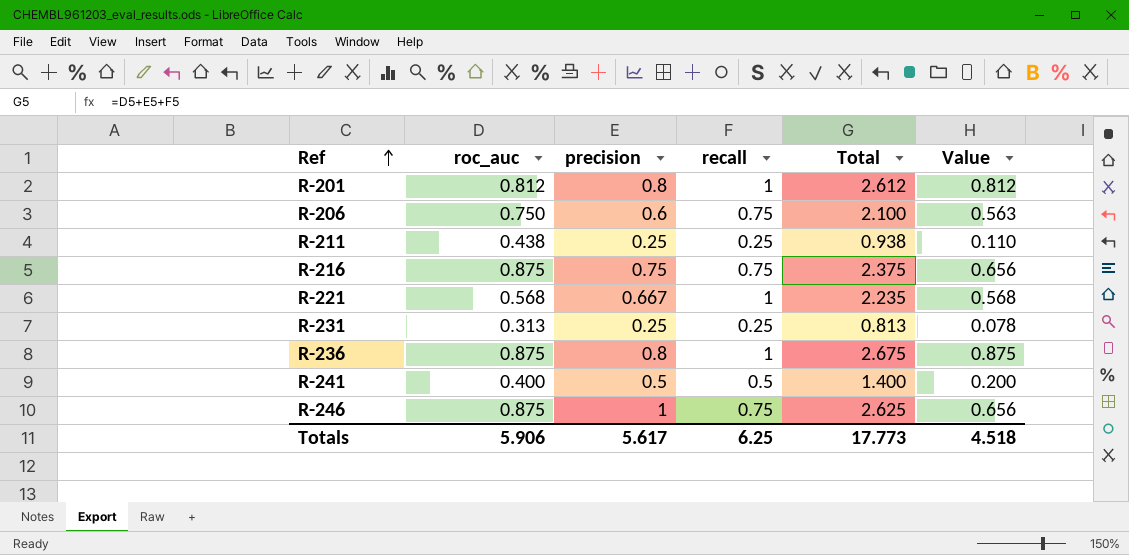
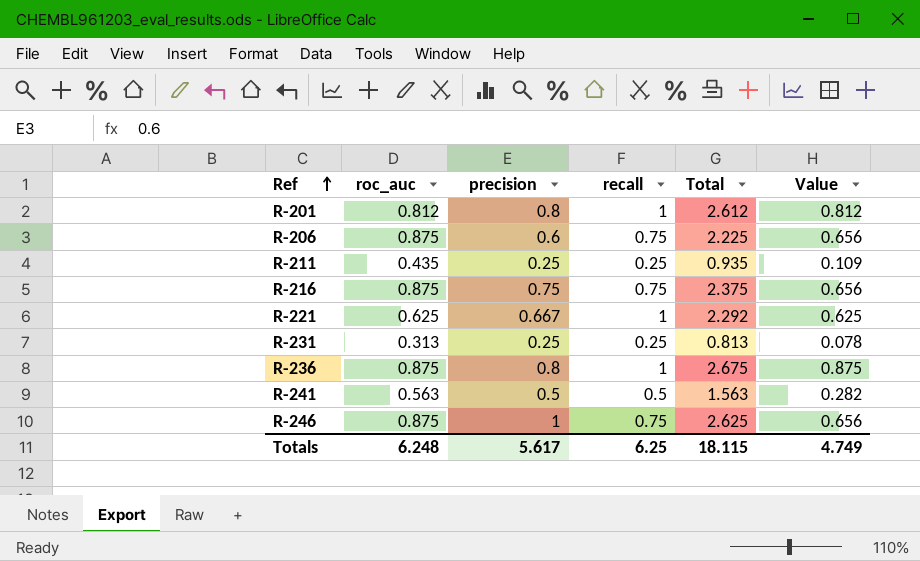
R-206 | roc_auc: 0.750 -> 0.875
R-206 | Total: 2.100 -> 2.225
R-206 | Value: 0.563 -> 0.656
R-211 | roc_auc: 0.438 -> 0.435
R-211 | Total: 0.938 -> 0.935
R-211 | Value: 0.110 -> 0.109
R-221 | roc_auc: 0.568 -> 0.625
R-221 | Total: 2.235 -> 2.292
R-221 | Value: 0.568 -> 0.625
R-241 | roc_auc: 0.400 -> 0.563
R-241 | Total: 1.400 -> 1.563
R-241 | Value: 0.200 -> 0.282
Totals | roc_auc: 5.906 -> 6.248
Totals | Total: 17.773 -> 18.115
Totals | Value: 4.518 -> 4.749

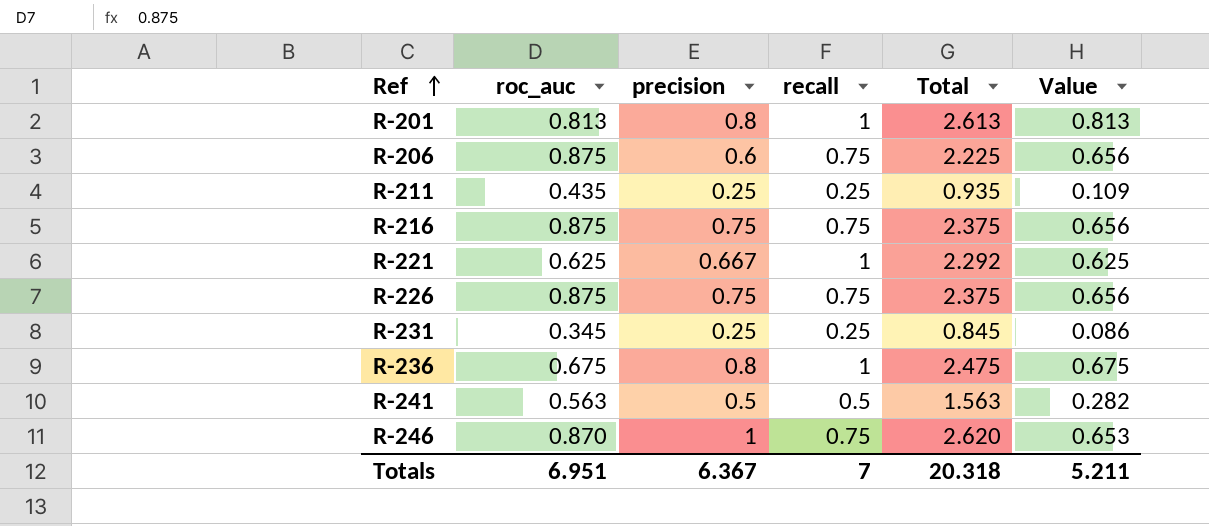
R-201 | roc_auc: 0.812 -> 0.813
R-201 | Total: 2.612 -> 2.613
R-201 | Value: 0.812 -> 0.813
row R-226: none -> 0.875 | 0.75 | 0.75 | 2.375 | 0.656
R-231 | roc_auc: 0.313 -> 0.345
R-231 | Total: 0.813 -> 0.845
R-231 | Value: 0.078 -> 0.086
R-236 | roc_auc: 0.875 -> 0.675
R-236 | Total: 2.675 -> 2.475
R-236 | Value: 0.875 -> 0.675
R-246 | roc_auc: 0.875 -> 0.870
R-246 | Total: 2.625 -> 2.620
R-246 | Value: 0.656 -> 0.653
Totals | roc_auc: 6.248 -> 6.951
Totals | precision: 5.617 -> 6.367
Totals | recall: 6.25 -> 7
Totals | Total: 18.115 -> 20.318
Totals | Value: 4.749 -> 5.211

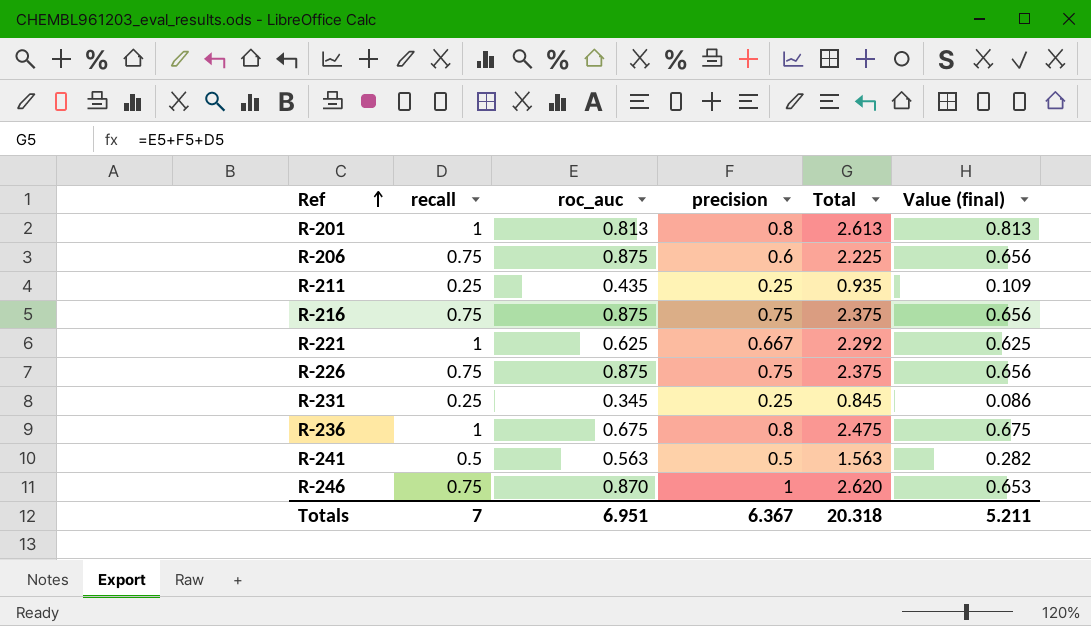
column recall | position: 4 -> 2
column name: Value -> Value (final)

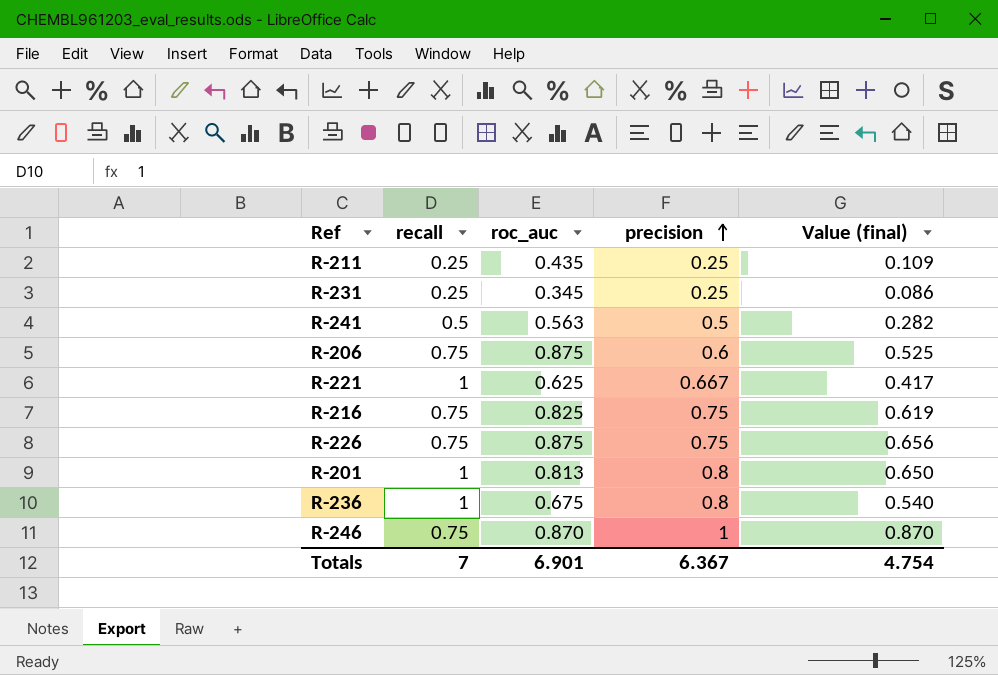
row order: Ref ascending -> precision ascending
column Total | formula: [recall] + [roc_auc] + [precision] -> none
column Value (final) | formula: [recall] * [roc_auc] -> [roc_auc] * [precision]
R-216 | roc_auc: 0.875 -> 0.825
Totals | roc_auc: 6.951 -> 6.901
Totals | Value (final): 5.211 -> 4.754

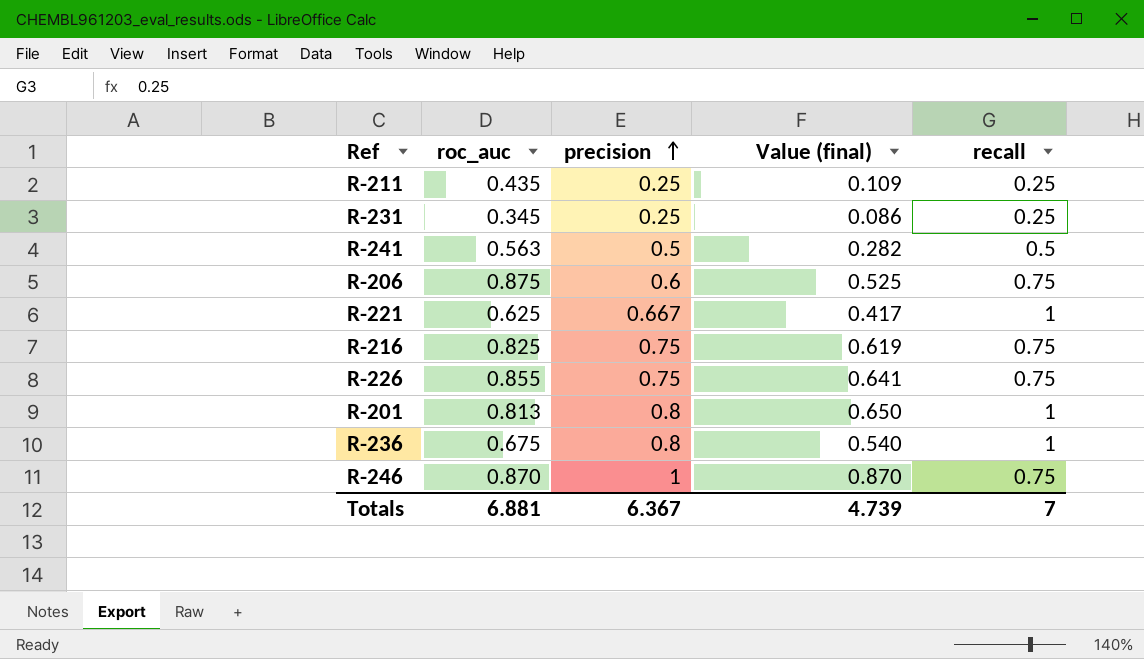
column recall | position: 2 -> 5
R-226 | roc_auc: 0.875 -> 0.855
R-226 | Value (final): 0.656 -> 0.641
Totals | roc_auc: 6.901 -> 6.881
Totals | Value (final): 4.754 -> 4.739

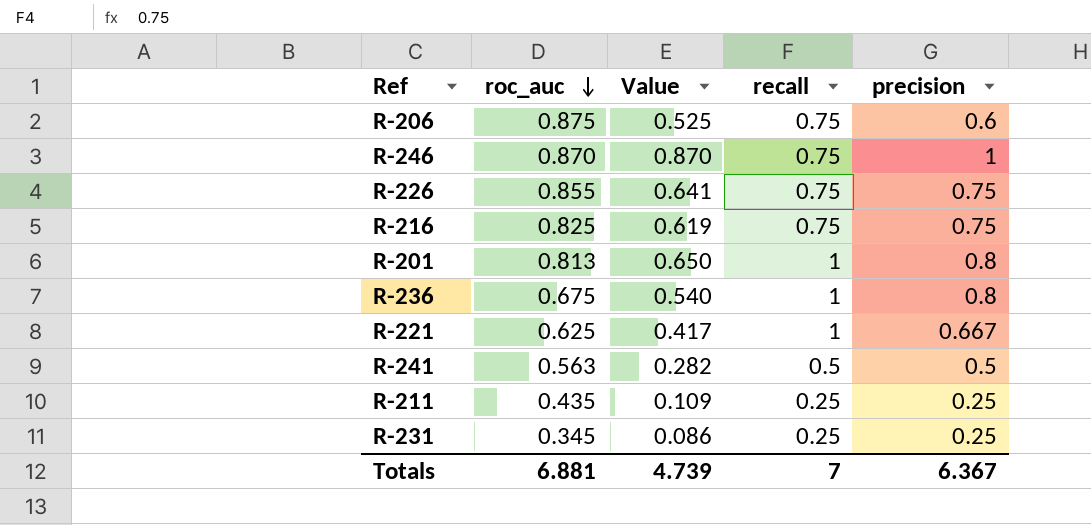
row order: precision ascending -> roc_auc descending
column name: Value (final) -> Value
column precision | position: 3 -> 5

